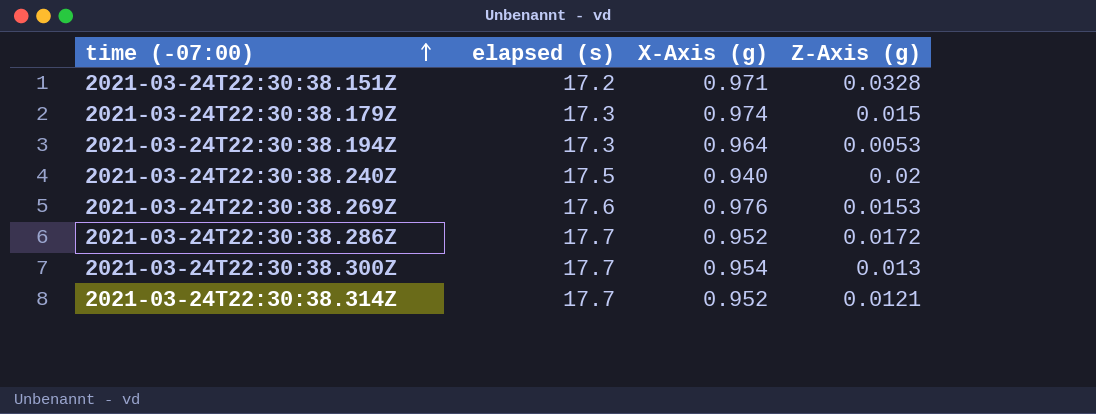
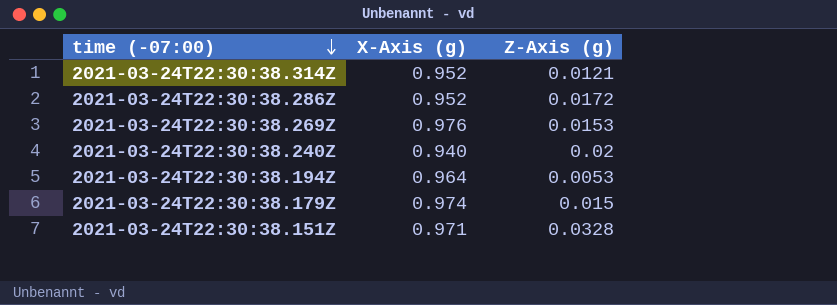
row order: time (-07:00) ascending -> time (-07:00) descending
column elapsed (s) | position: 2 -> none
row 2021-03-24T22:30:38.300Z: 17.7 | 0.954 | 0.013 -> none

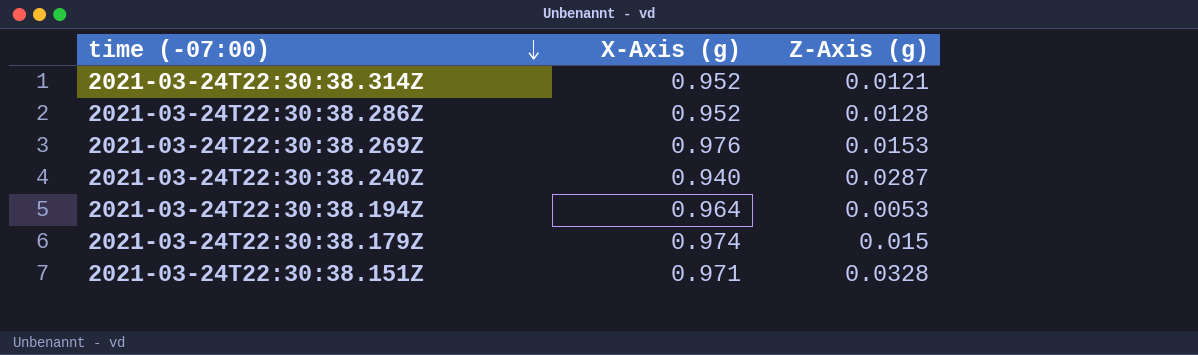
2021-03-24T22:30:38.286Z | Z-Axis (g): 0.0172 -> 0.0128
2021-03-24T22:30:38.240Z | Z-Axis (g): 0.02 -> 0.0287

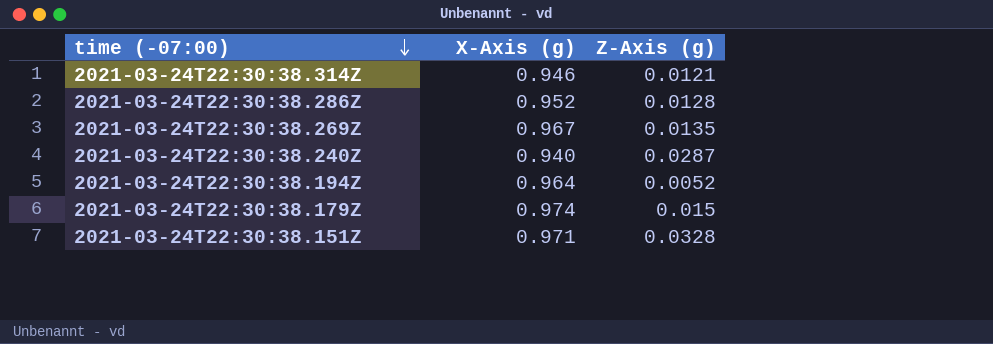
2021-03-24T22:30:38.314Z | X-Axis (g): 0.952 -> 0.946
2021-03-24T22:30:38.269Z | X-Axis (g): 0.976 -> 0.967
2021-03-24T22:30:38.269Z | Z-Axis (g): 0.0153 -> 0.0135
2021-03-24T22:30:38.194Z | Z-Axis (g): 0.0053 -> 0.0052

